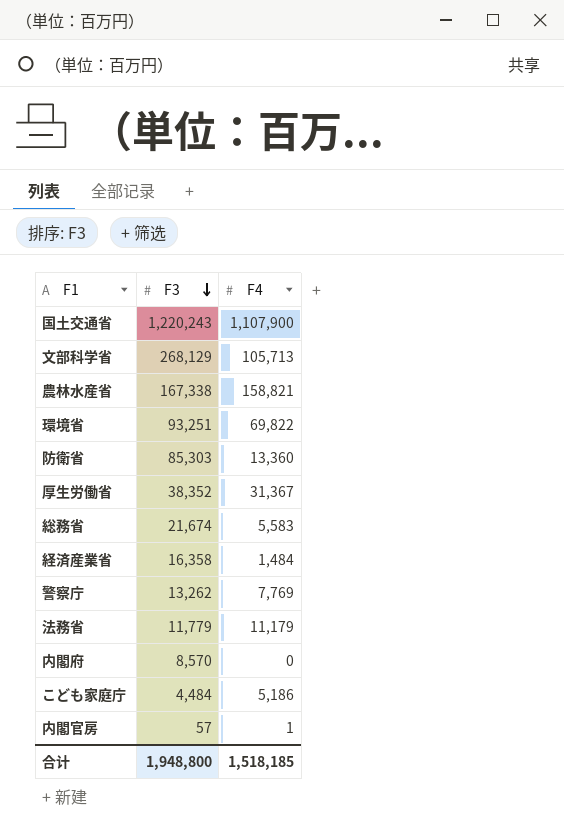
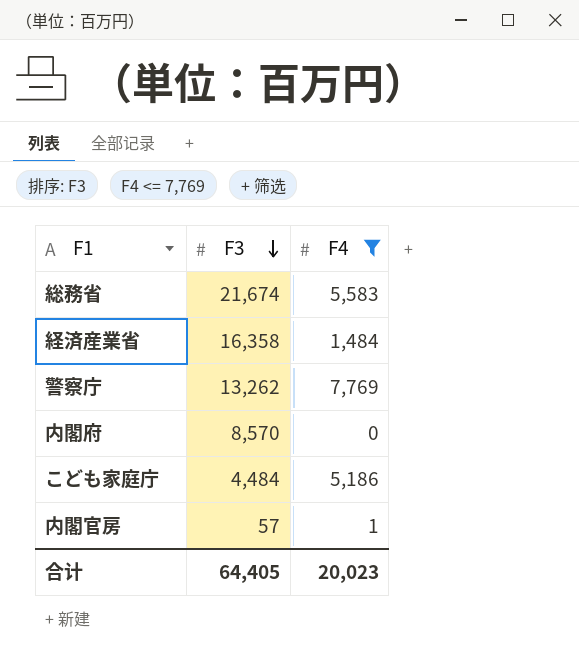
filter: none -> F4 <= 7,769
合计 | F3: 1,948,800 -> 64,405
合计 | F4: 1,518,185 -> 20,023

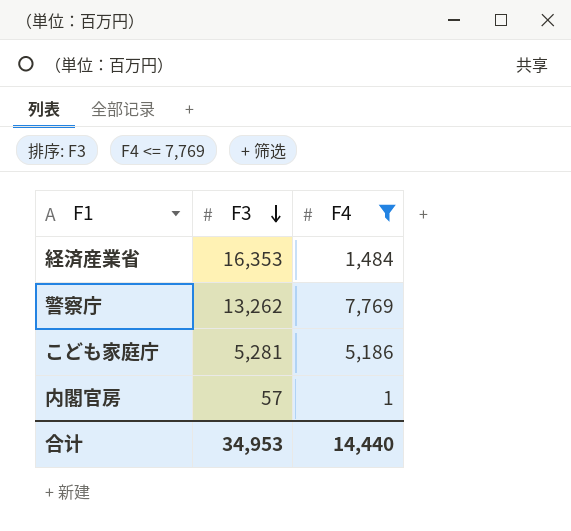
row 総務省: 21,674 | 5,583 -> none
row 内閣府: 8,570 | 0 -> none
経済産業省 | F3: 16,358 -> 16,353
こども家庭庁 | F3: 4,484 -> 5,281
合计 | F3: 64,405 -> 34,953
合计 | F4: 20,023 -> 14,440

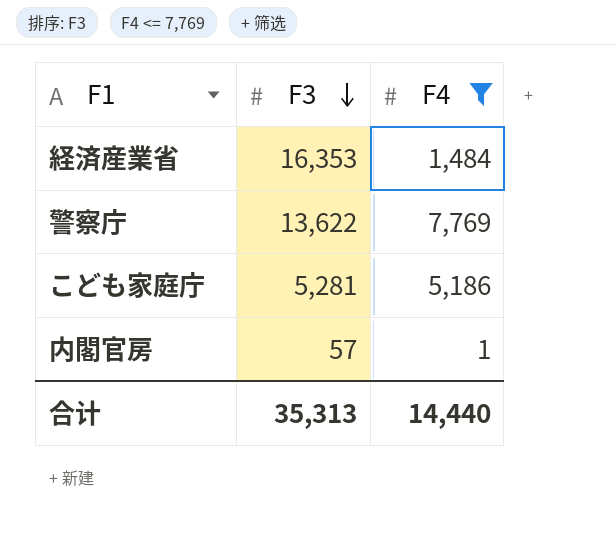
警察庁 | F3: 13,262 -> 13,622
合计 | F3: 34,953 -> 35,313

